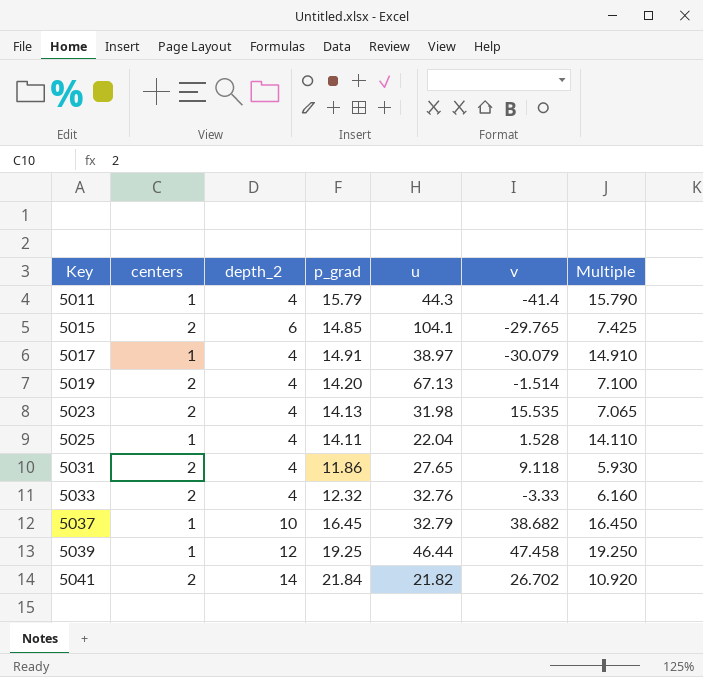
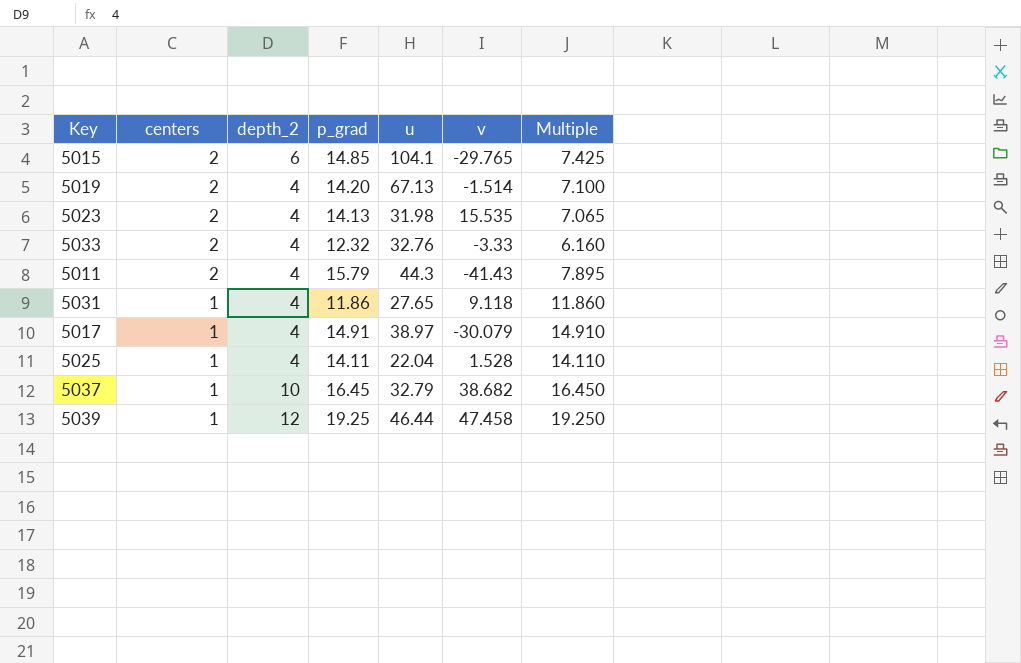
row order: Key ascending -> centers descending
row 5041: 2 | 14 | 21.84 | 21.82 | 26.702 | 10.920 -> none
5011 | centers: 1 -> 2
5011 | v: -41.4 -> -41.43
5011 | Multiple: 15.790 -> 7.895
5031 | centers: 2 -> 1
5031 | Multiple: 5.930 -> 11.860

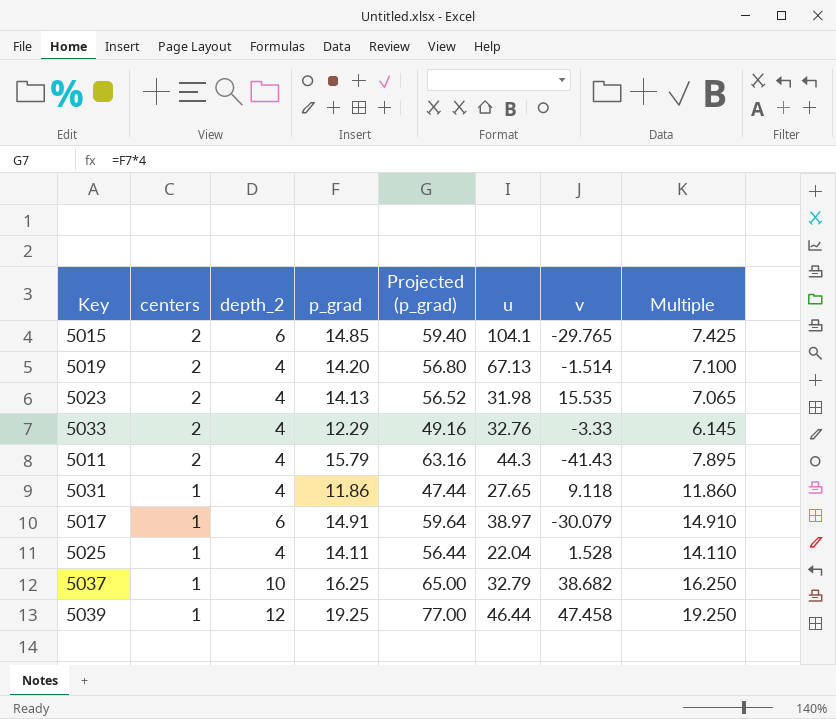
column Projected (p_grad) | formula: none -> [p_grad] * 4
5033 | p_grad: 12.32 -> 12.29
5033 | Multiple: 6.160 -> 6.145
5017 | depth_2: 4 -> 6
5037 | p_grad: 16.45 -> 16.25
5037 | Multiple: 16.450 -> 16.250

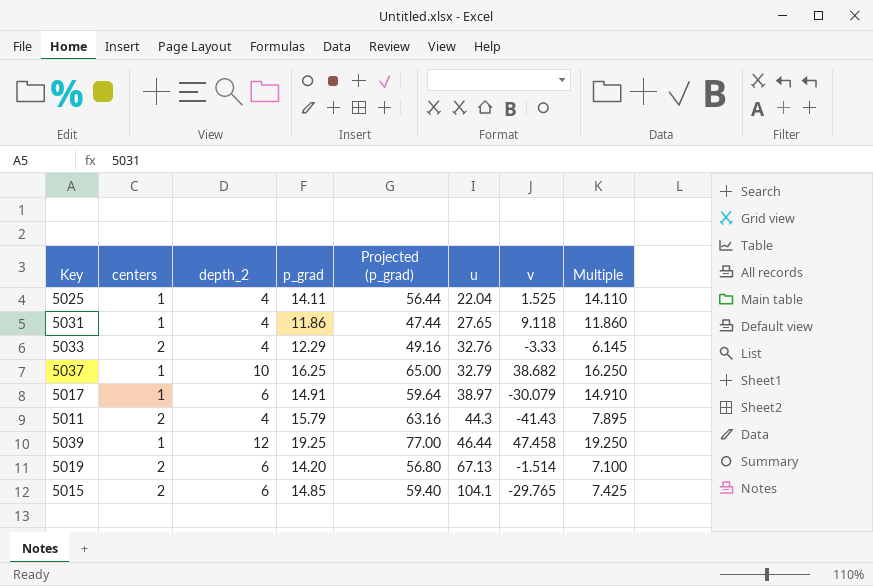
row order: centers descending -> u ascending
row 5023: 2 | 4 | 14.13 | 56.52 | 31.98 | 15.535 | 7.065 -> none
5025 | v: 1.528 -> 1.525
5019 | depth_2: 4 -> 6

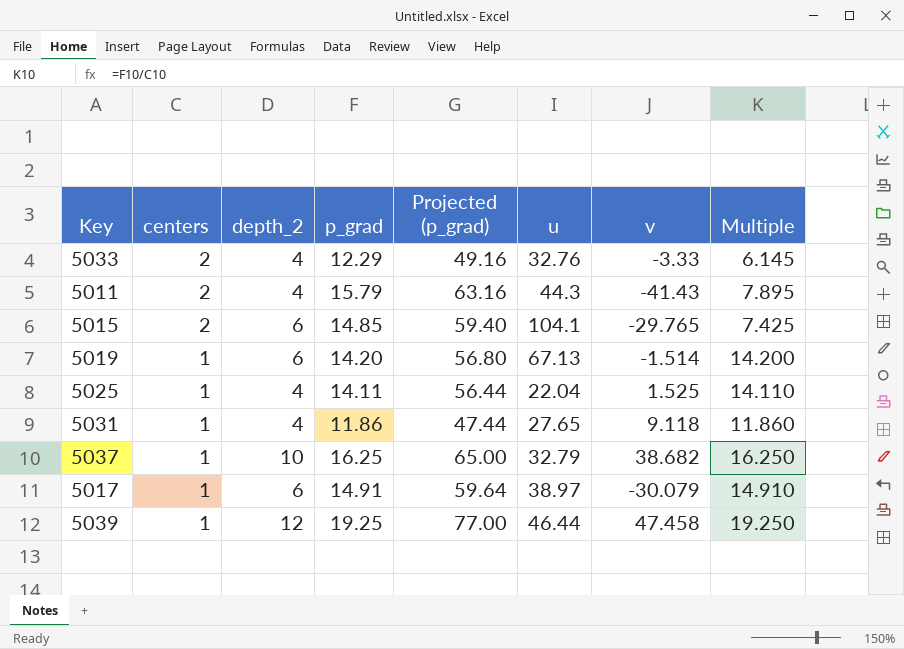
row order: u ascending -> centers descending
5019 | centers: 2 -> 1
5019 | Multiple: 7.100 -> 14.200

